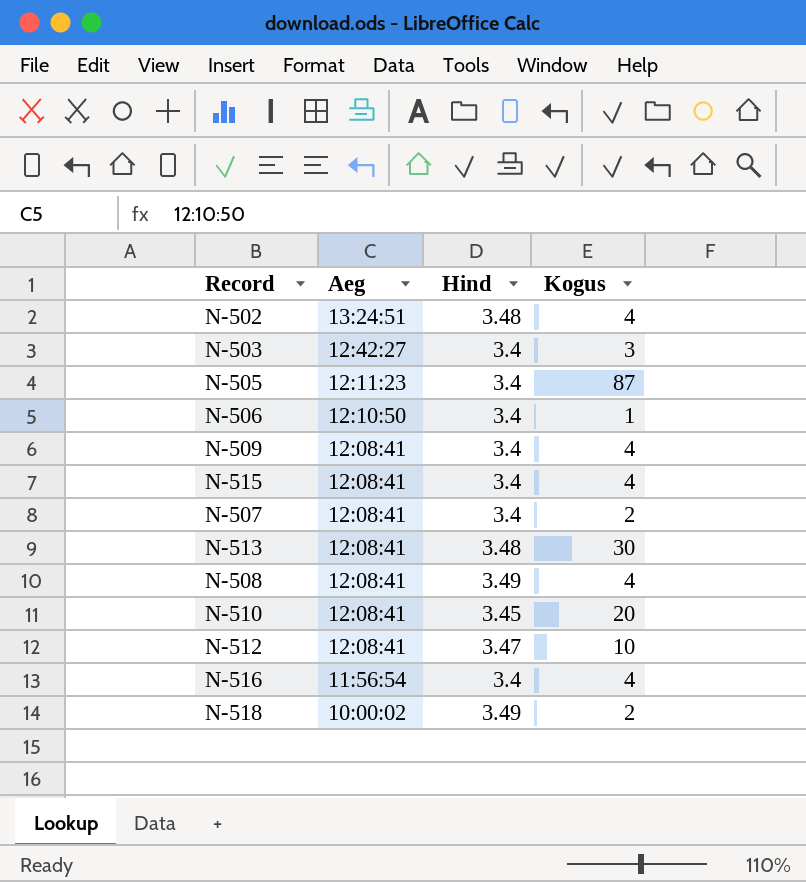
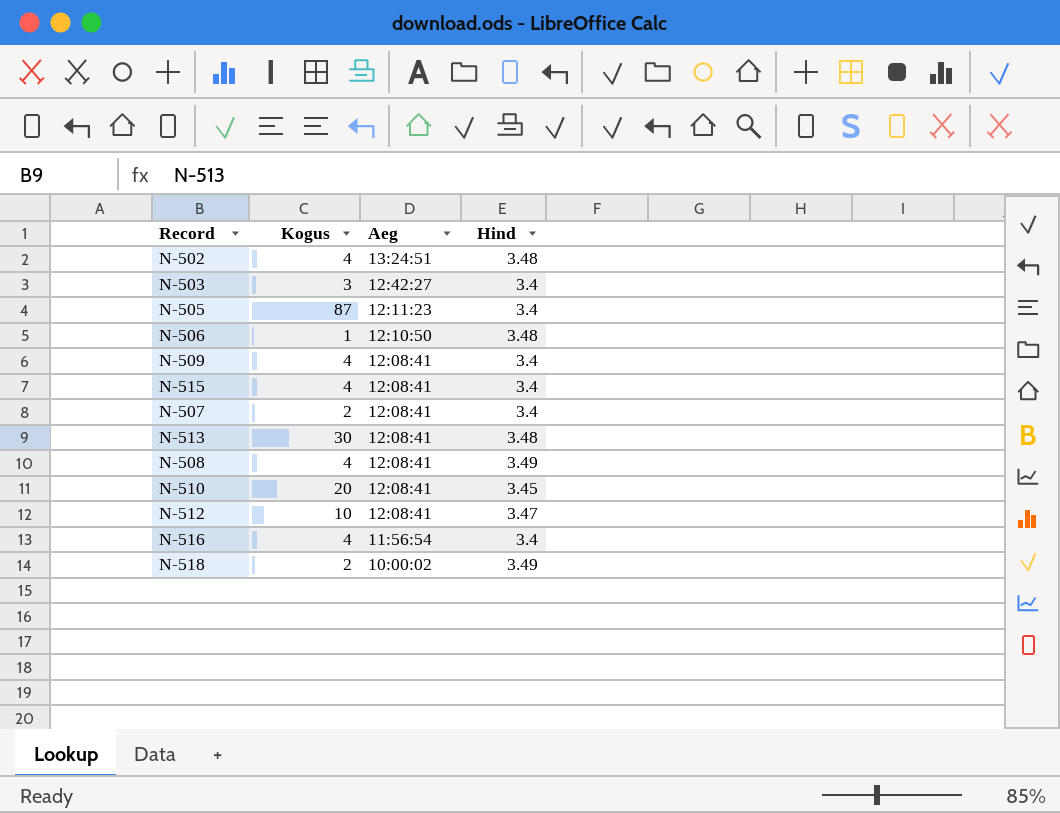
column Kogus | position: 4 -> 2
N-506 | Hind: 3.4 -> 3.48

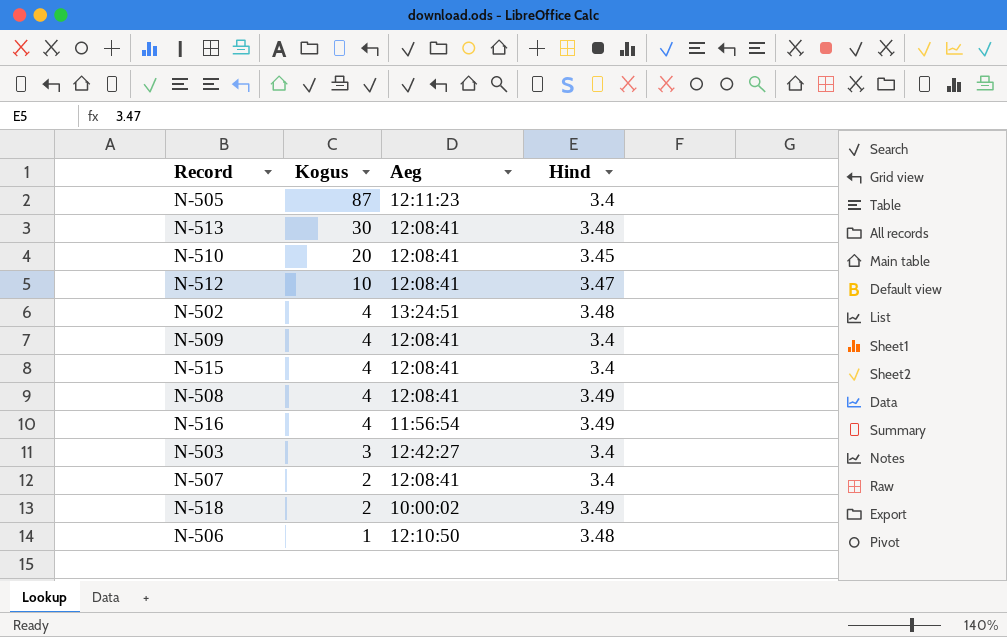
row order: Aeg descending -> Kogus descending
N-516 | Hind: 3.4 -> 3.49

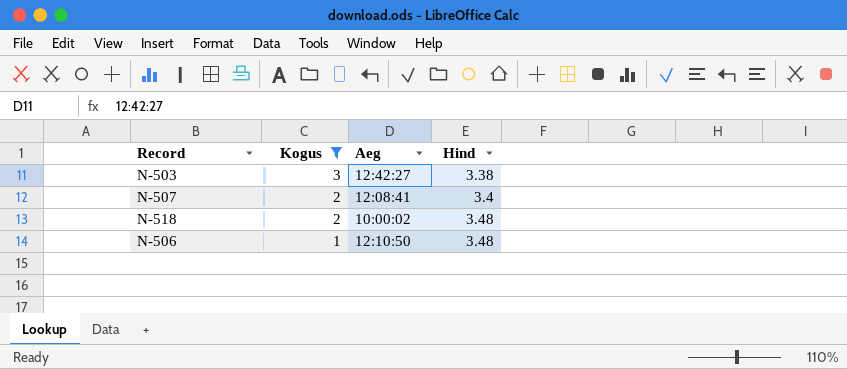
filter: none -> Kogus <= 3
N-503 | Hind: 3.4 -> 3.38
N-518 | Hind: 3.49 -> 3.48

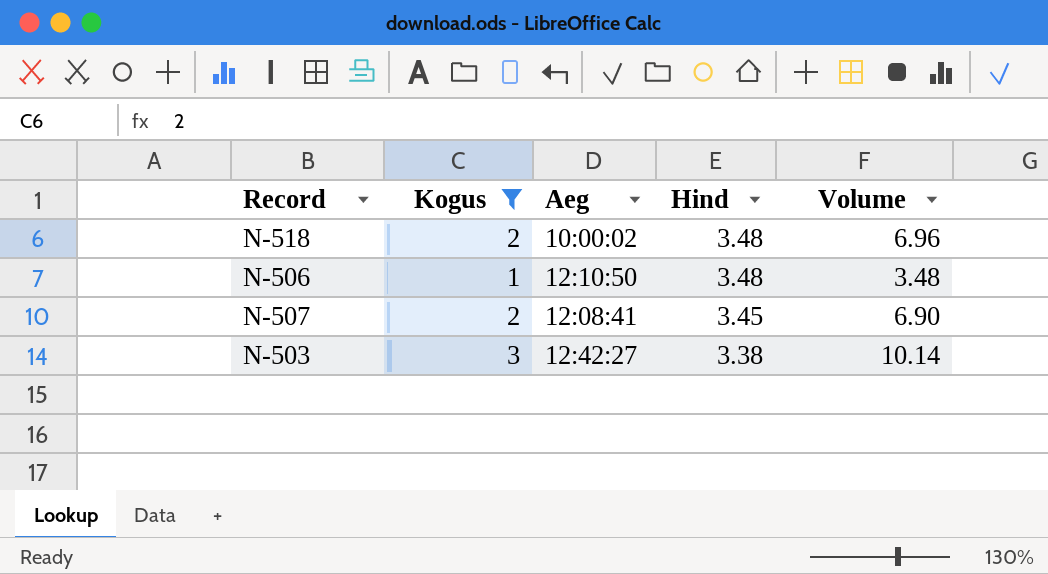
row order: Kogus descending -> Hind descending
column Volume | formula: none -> [Kogus] * [Hind]
N-507 | Hind: 3.4 -> 3.45

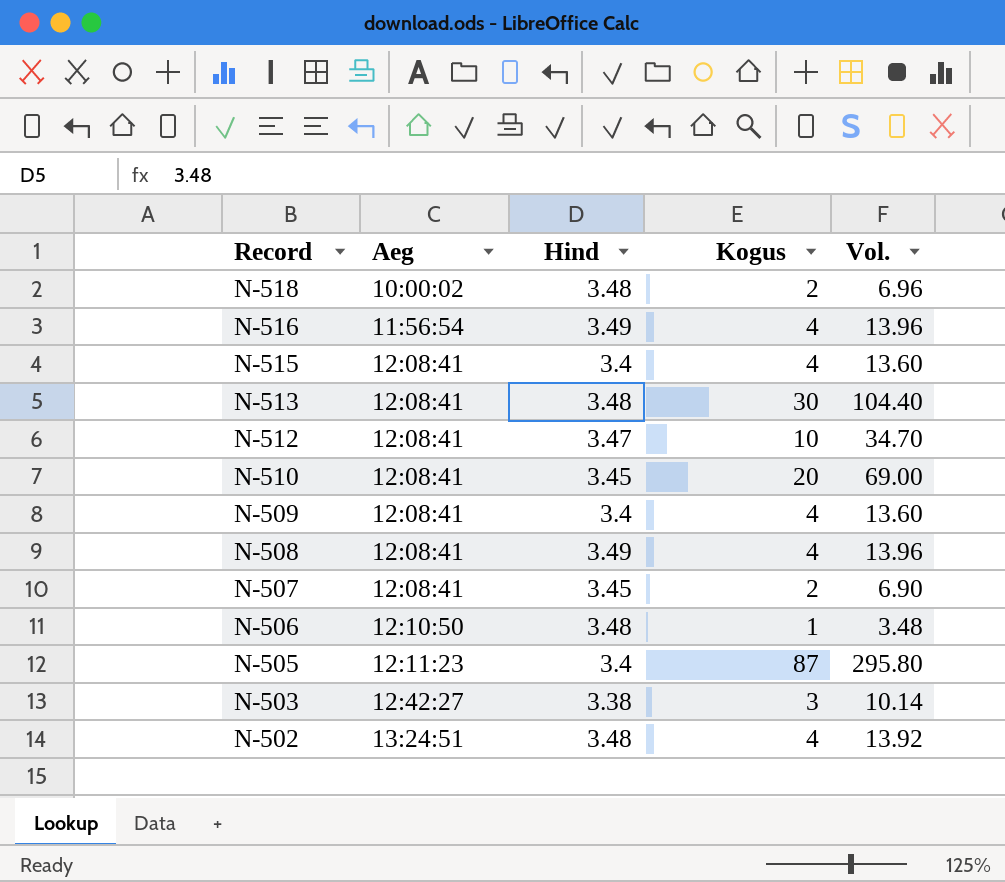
filter: Kogus <= 3 -> none
row order: Hind descending -> Record descending
column Kogus | position: 2 -> 4
column name: Volume -> Vol.

